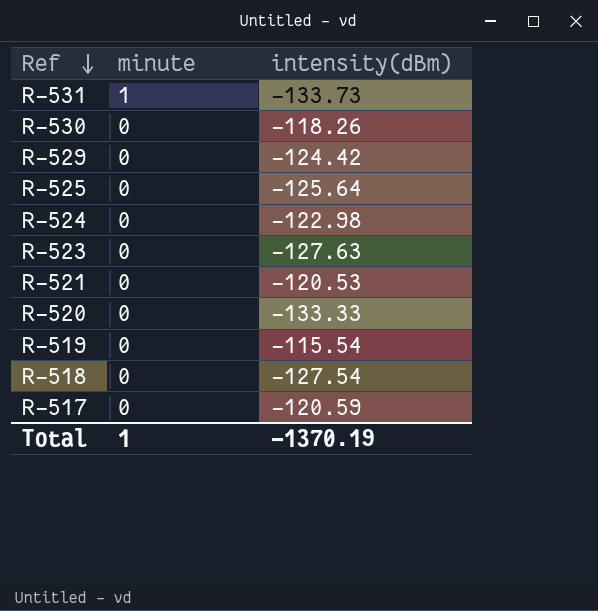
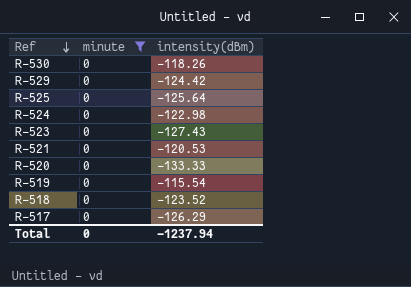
filter: none -> minute = 0
R-523 | intensity(dBm): -127.63 -> -127.43
R-518 | intensity(dBm): -127.54 -> -123.52
R-517 | intensity(dBm): -120.59 -> -126.29
Total | minute: 1 -> 0
Total | intensity(dBm): -1370.19 -> -1237.94

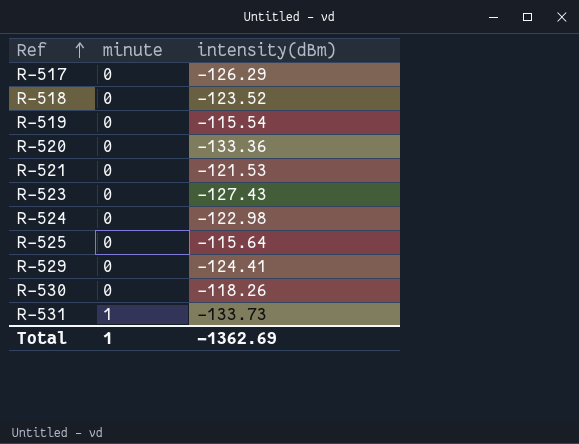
filter: minute = 0 -> none
row order: Ref descending -> Ref ascending
R-520 | intensity(dBm): -133.33 -> -133.36
R-521 | intensity(dBm): -120.53 -> -121.53
R-525 | intensity(dBm): -125.64 -> -115.64
R-529 | intensity(dBm): -124.42 -> -124.41
Total | minute: 0 -> 1
Total | intensity(dBm): -1237.94 -> -1362.69

